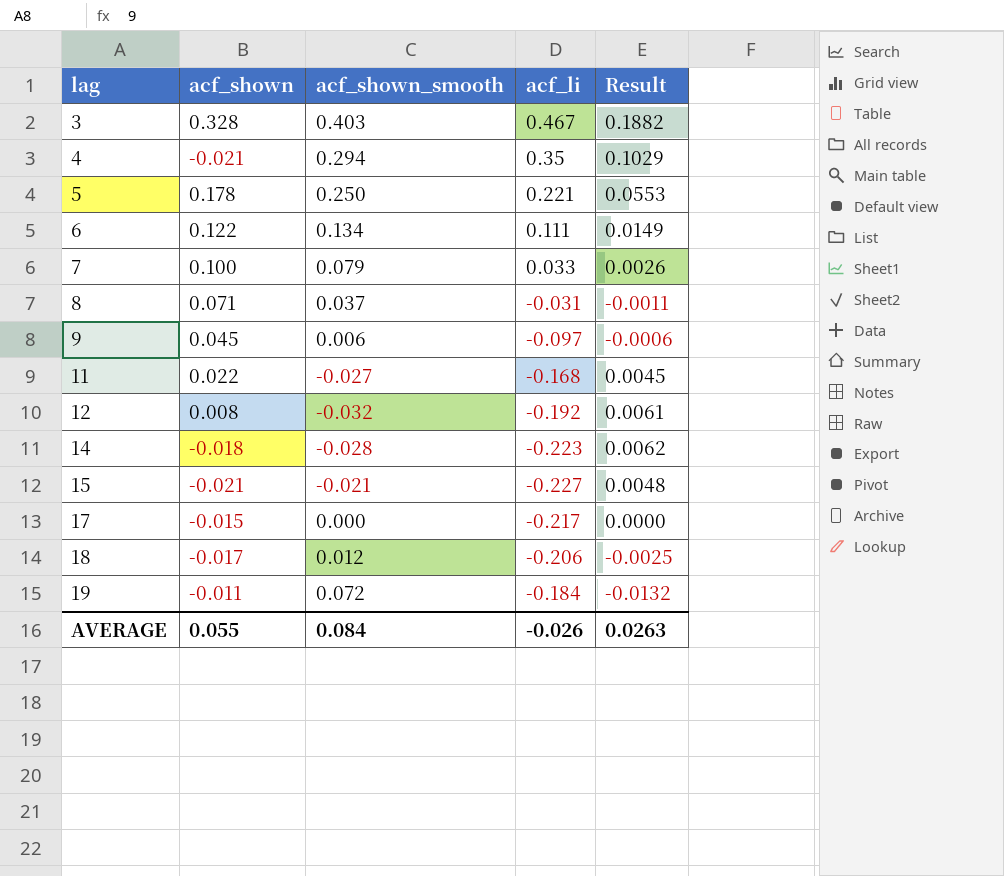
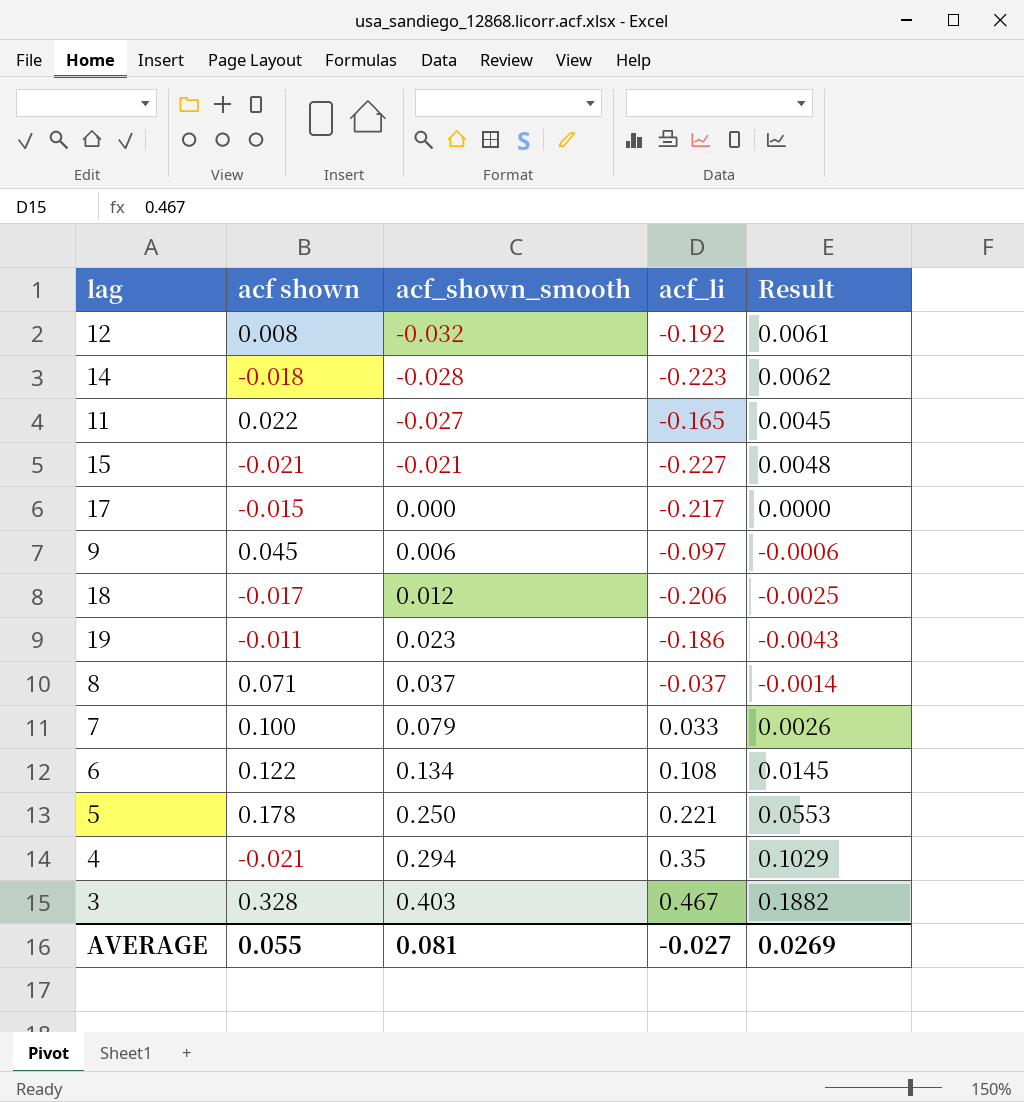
row order: lag ascending -> acf_shown_smooth ascending
column name: acf_shown -> acf shown
11 | acf_li: -0.168 -> -0.165
19 | acf_shown_smooth: 0.072 -> 0.023
19 | acf_li: -0.184 -> -0.186
19 | Result: -0.0132 -> -0.0043
8 | acf_li: -0.031 -> -0.037
8 | Result: -0.0011 -> -0.0014
6 | acf_li: 0.111 -> 0.108
6 | Result: 0.0149 -> 0.0145
AVERAGE | acf_shown_smooth: 0.084 -> 0.081
AVERAGE | acf_li: -0.026 -> -0.027
AVERAGE | Result: 0.0263 -> 0.0269

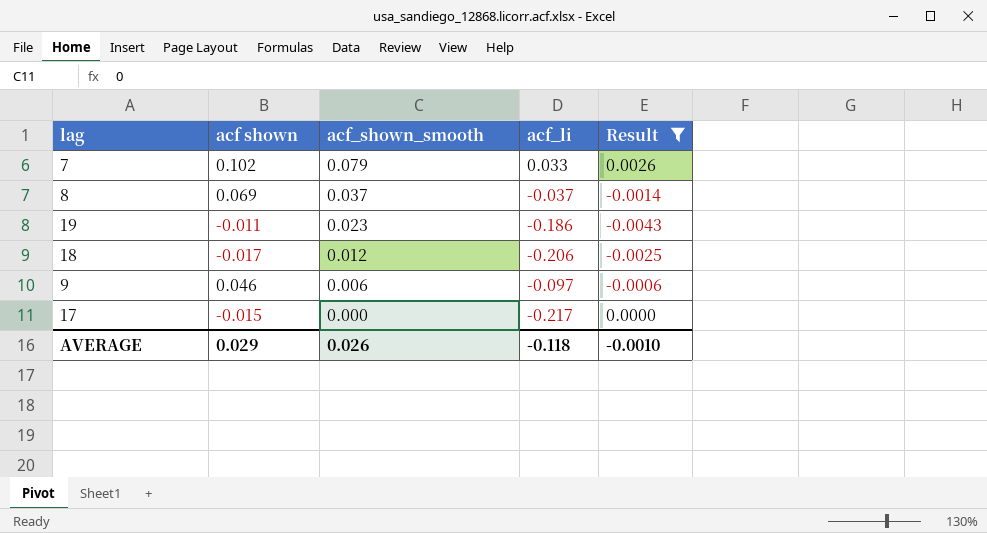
filter: none -> Result <= 0.0026
row order: acf_shown_smooth ascending -> acf_shown_smooth descending
7 | acf shown: 0.100 -> 0.102
8 | acf shown: 0.071 -> 0.069
9 | acf shown: 0.045 -> 0.046
AVERAGE | acf shown: 0.055 -> 0.029
AVERAGE | acf_shown_smooth: 0.081 -> 0.026
AVERAGE | acf_li: -0.027 -> -0.118
AVERAGE | Result: 0.0269 -> -0.0010

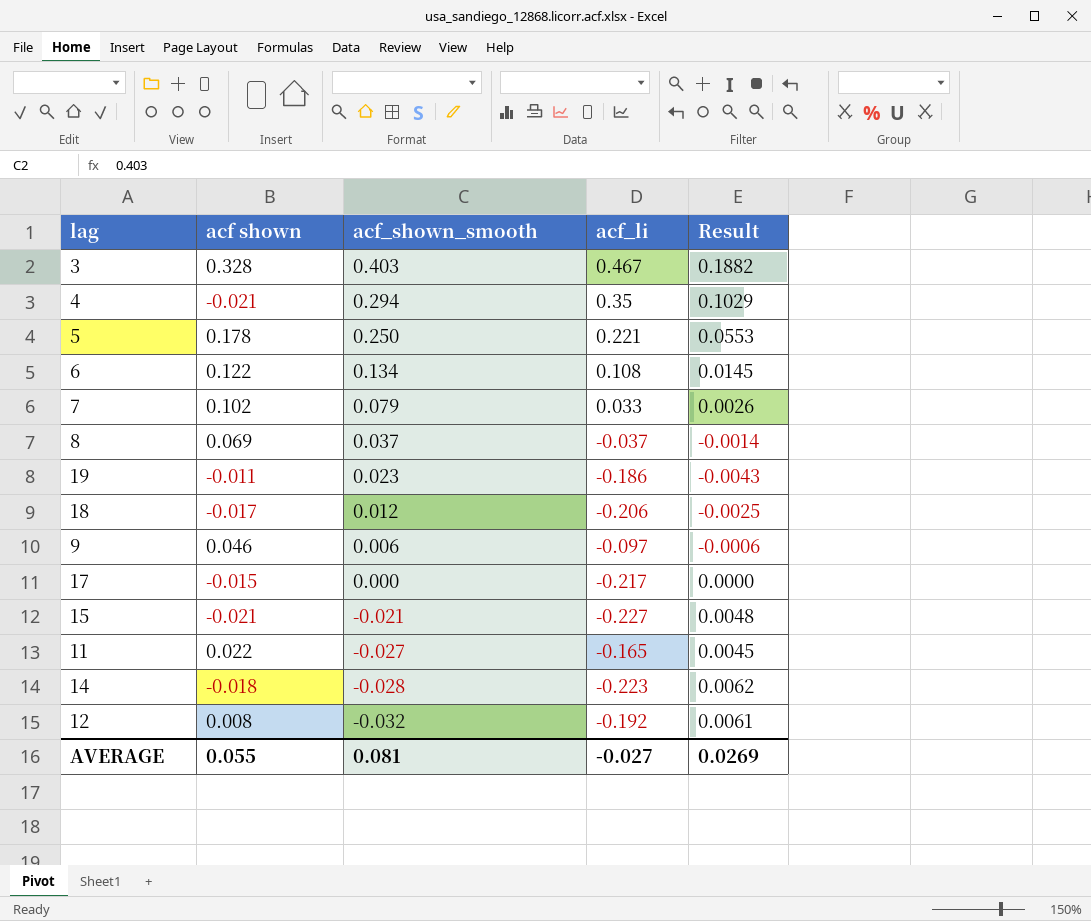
filter: Result <= 0.0026 -> none
AVERAGE | acf shown: 0.029 -> 0.055
AVERAGE | acf_shown_smooth: 0.026 -> 0.081
AVERAGE | acf_li: -0.118 -> -0.027
AVERAGE | Result: -0.0010 -> 0.0269

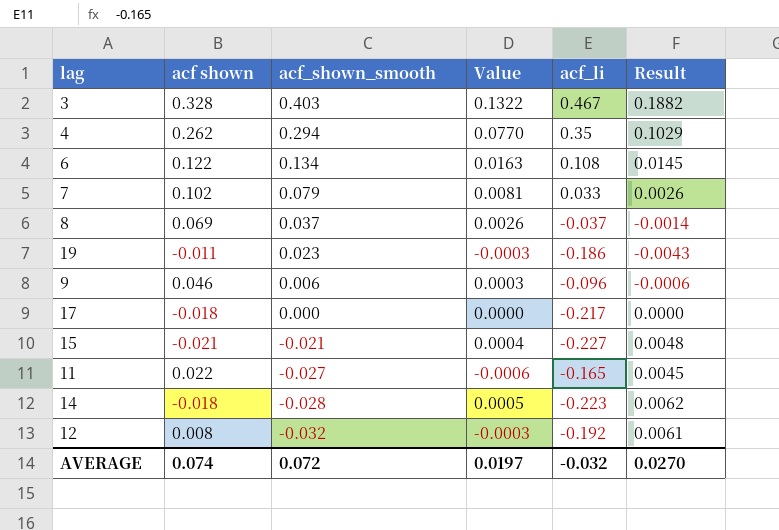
column Value | formula: none -> [acf shown] * [acf_shown_smooth]
row 5: 0.178 | 0.250 | 0.221 | 0.0553 -> none
row 18: -0.017 | 0.012 | -0.206 | -0.0025 -> none
4 | acf shown: -0.021 -> 0.262
9 | acf_li: -0.097 -> -0.096
17 | acf shown: -0.015 -> -0.018
AVERAGE | acf shown: 0.055 -> 0.074
AVERAGE | acf_shown_smooth: 0.081 -> 0.072
AVERAGE | acf_li: -0.027 -> -0.032
AVERAGE | Result: 0.0269 -> 0.0270

